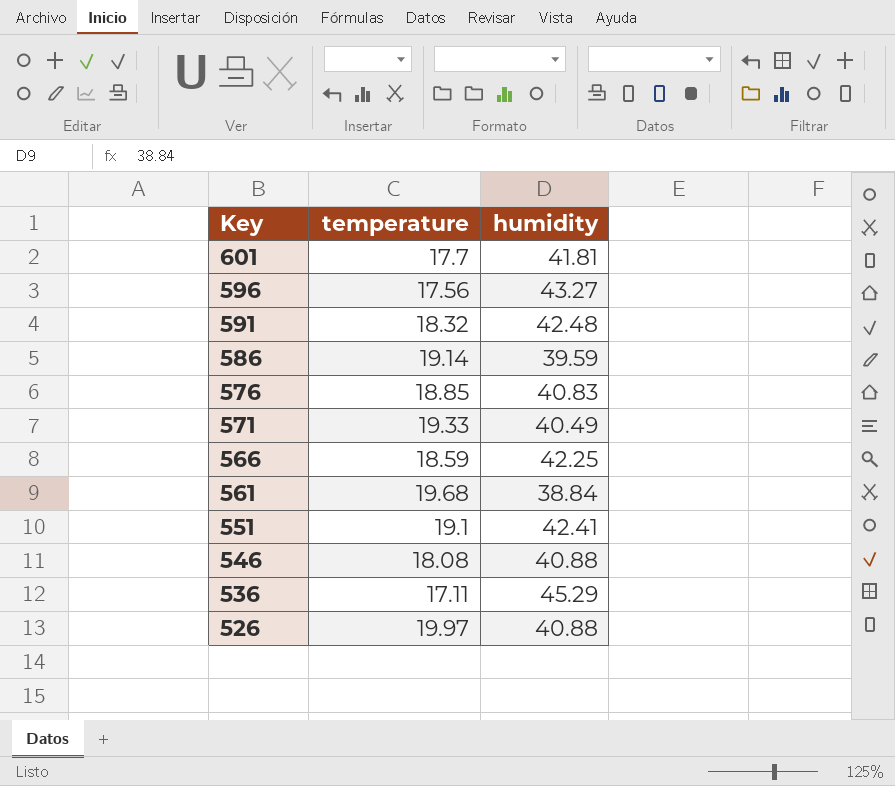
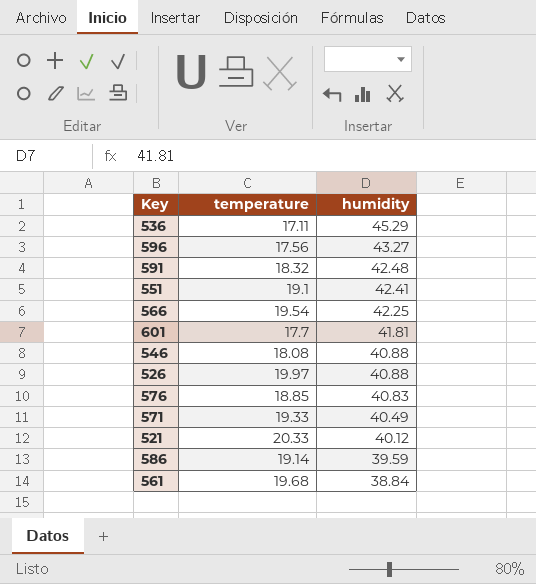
row order: Key descending -> humidity descending
566 | temperature: 18.59 -> 19.54
row 521: none -> 20.33 | 40.12

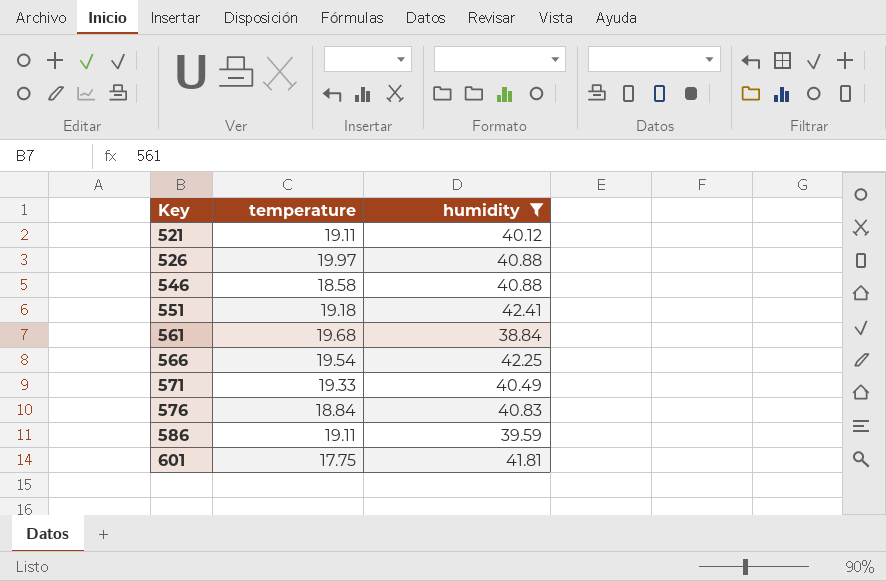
filter: none -> humidity <= 42.41
row order: humidity descending -> Key ascending
521 | temperature: 20.33 -> 19.11
546 | temperature: 18.08 -> 18.58
551 | temperature: 19.1 -> 19.18
576 | temperature: 18.85 -> 18.84
586 | temperature: 19.14 -> 19.11
601 | temperature: 17.7 -> 17.75

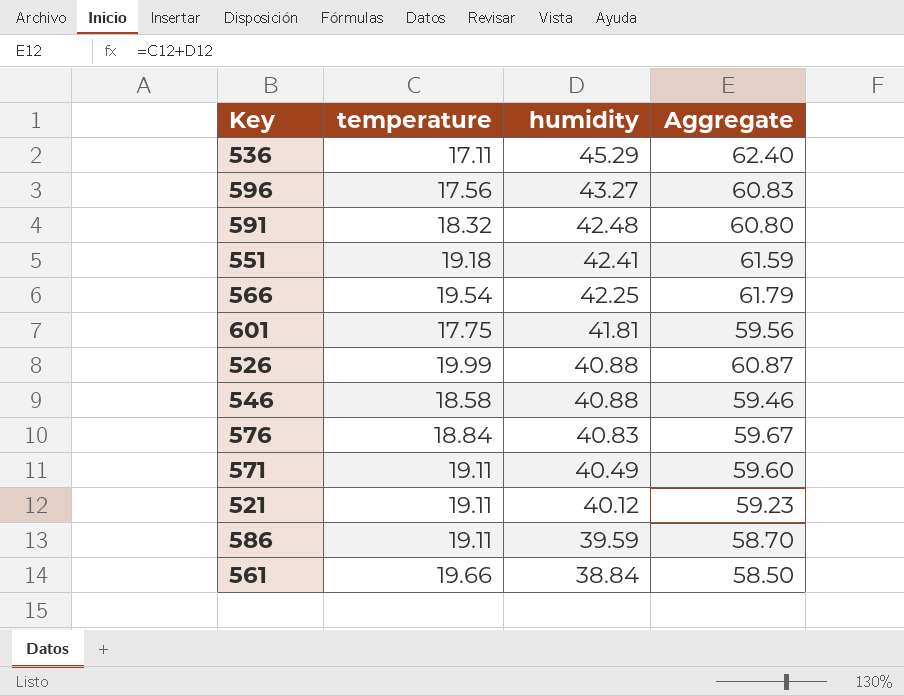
filter: humidity <= 42.41 -> none
row order: Key ascending -> humidity descending
column Aggregate | formula: none -> [temperature] + [humidity]
526 | temperature: 19.97 -> 19.99
571 | temperature: 19.33 -> 19.11
561 | temperature: 19.68 -> 19.66

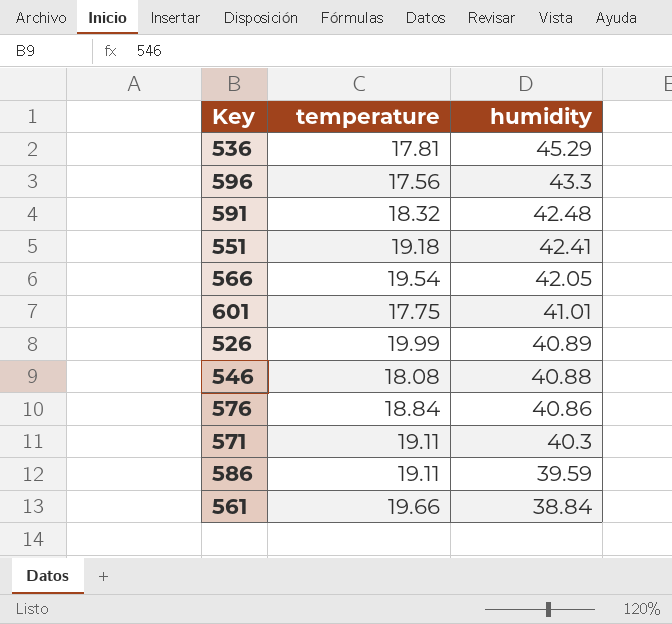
column Aggregate | formula: [temperature] + [humidity] -> none
row 521: 19.11 | 40.12 | 59.23 -> none
536 | temperature: 17.11 -> 17.81
596 | humidity: 43.27 -> 43.3
566 | humidity: 42.25 -> 42.05
601 | humidity: 41.81 -> 41.01
526 | humidity: 40.88 -> 40.89
546 | temperature: 18.58 -> 18.08
576 | humidity: 40.83 -> 40.86
571 | humidity: 40.49 -> 40.3

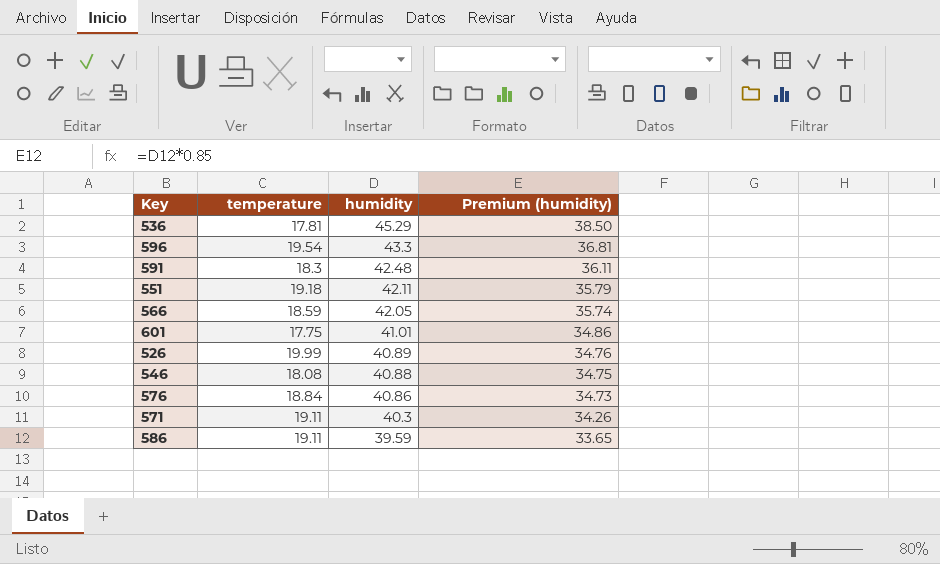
column Premium (humidity) | formula: none -> [humidity] * 0.85
row 561: 19.66 | 38.84 -> none
596 | temperature: 17.56 -> 19.54
591 | temperature: 18.32 -> 18.3
551 | humidity: 42.41 -> 42.11
566 | temperature: 19.54 -> 18.59

